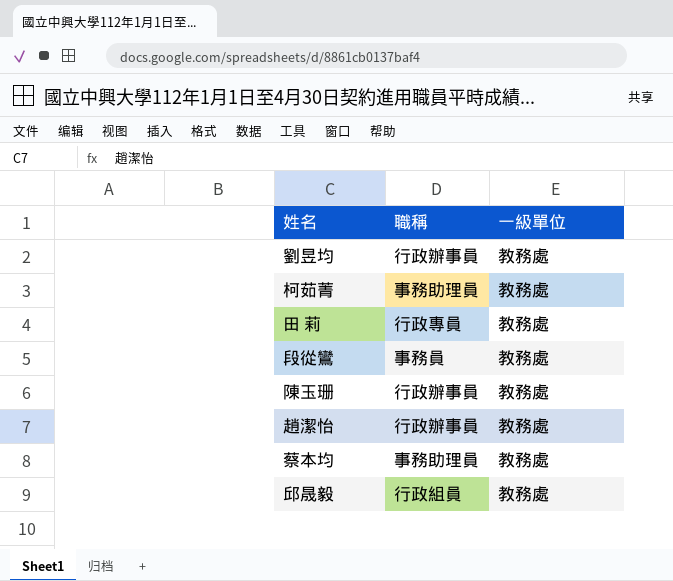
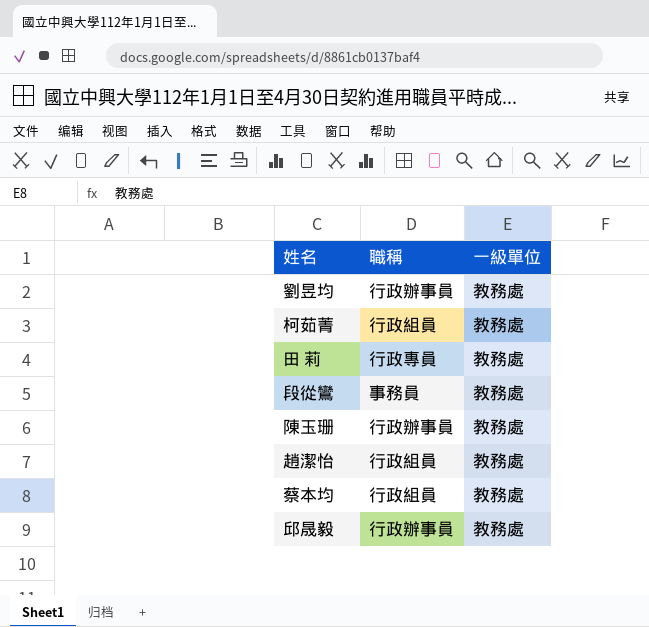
柯茹菁 | 職稱: 事務助理員 -> 行政組員
趙潔怡 | 職稱: 行政辦事員 -> 行政組員
蔡本均 | 職稱: 事務助理員 -> 行政組員
邱晟毅 | 職稱: 行政組員 -> 行政辦事員

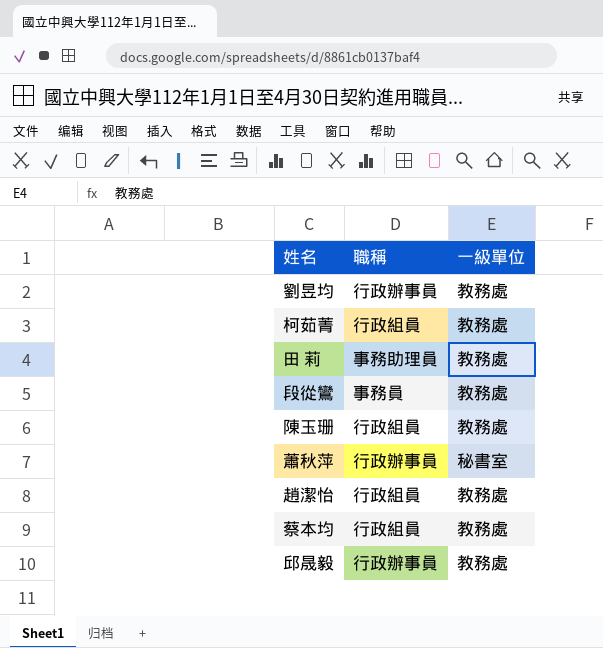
田 莉 | 職稱: 行政專員 -> 事務助理員
陳玉珊 | 職稱: 行政辦事員 -> 行政組員
row 蕭秋萍: none -> 行政辦事員 | 秘書室

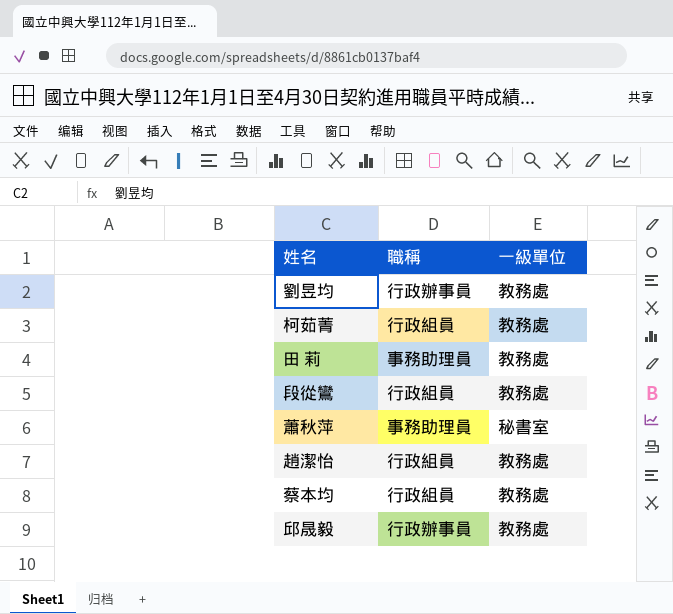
row 陳玉珊: 行政組員 | 教務處 -> none
段從鸞 | 職稱: 事務員 -> 行政組員
蕭秋萍 | 職稱: 行政辦事員 -> 事務助理員

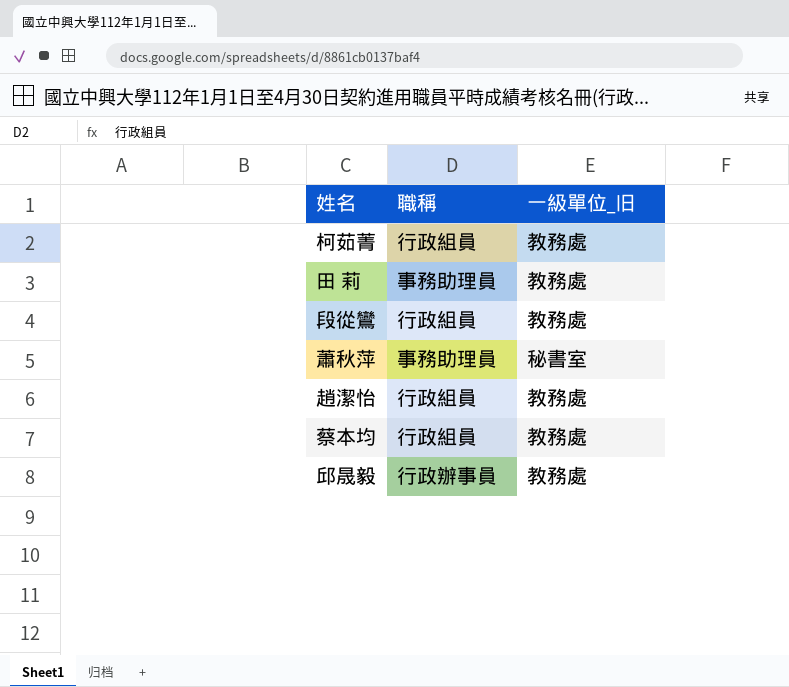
column name: 一級單位 -> 一級單位_旧
row 劉昱均: 行政辦事員 | 教務處 -> none

